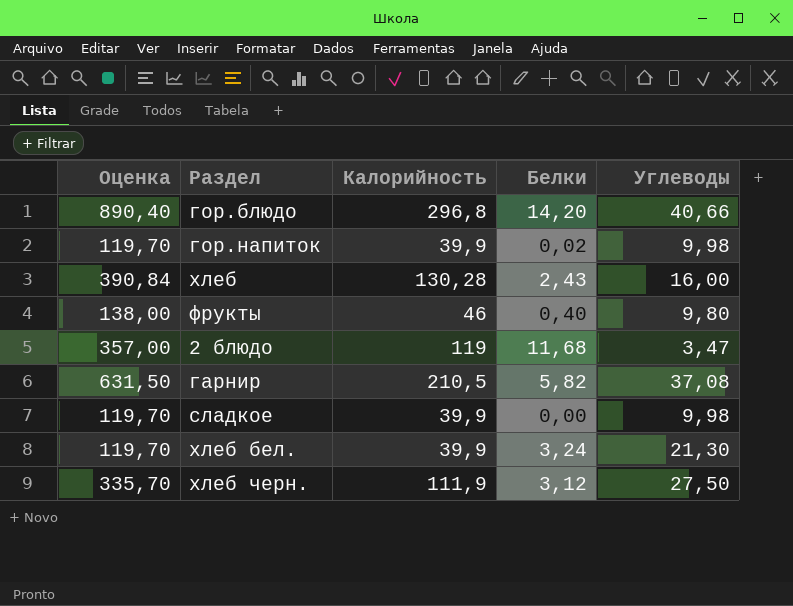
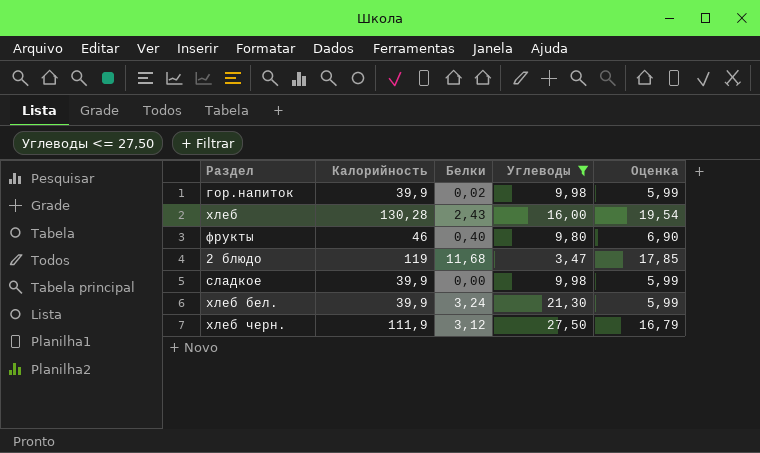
filter: none -> Углеводы <= 27,50
column Оценка | formula: [Калорийность] * 3 -> [Калорийность] * 0,15
column Оценка | position: 1 -> 5

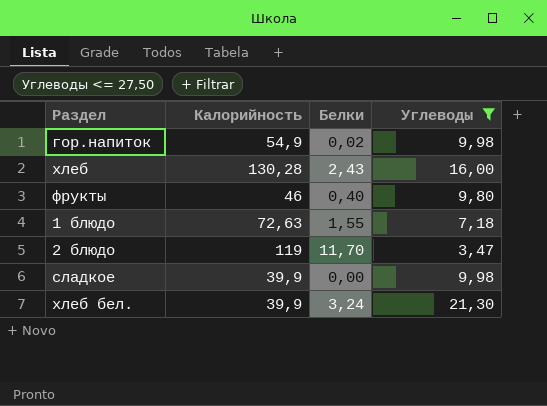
column Оценка | formula: [Калорийность] * 0,15 -> none
row хлеб черн.: 111,9 | 3,12 | 27,50 | 16,79 -> none
гор.напиток | Калорийность: 39,9 -> 54,9
row 1 блюдо: none -> 72,63 | 1,55 | 7,18
2 блюдо | Белки: 11,68 -> 11,70

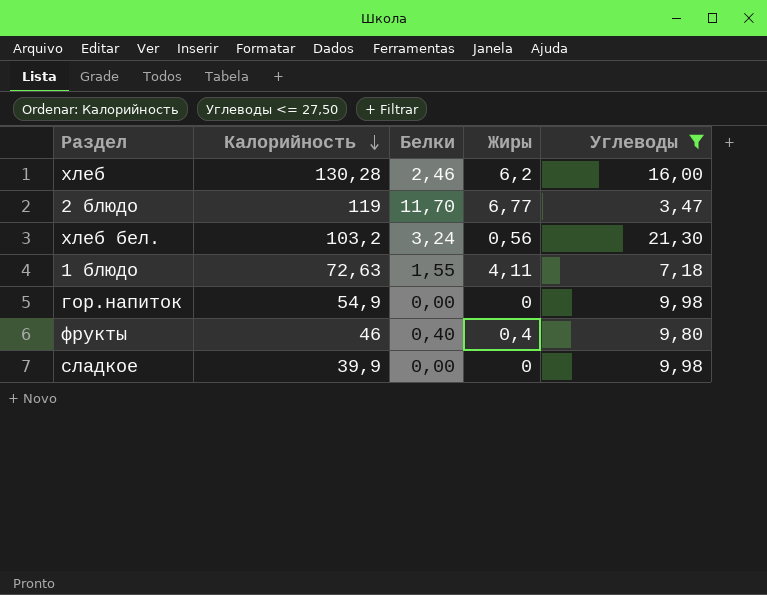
row order: none -> Калорийность descending
column Жиры | position: none -> 4
хлеб | Белки: 2,43 -> 2,46
хлеб бел. | Калорийность: 39,9 -> 103,2
гор.напиток | Белки: 0,02 -> 0,00

